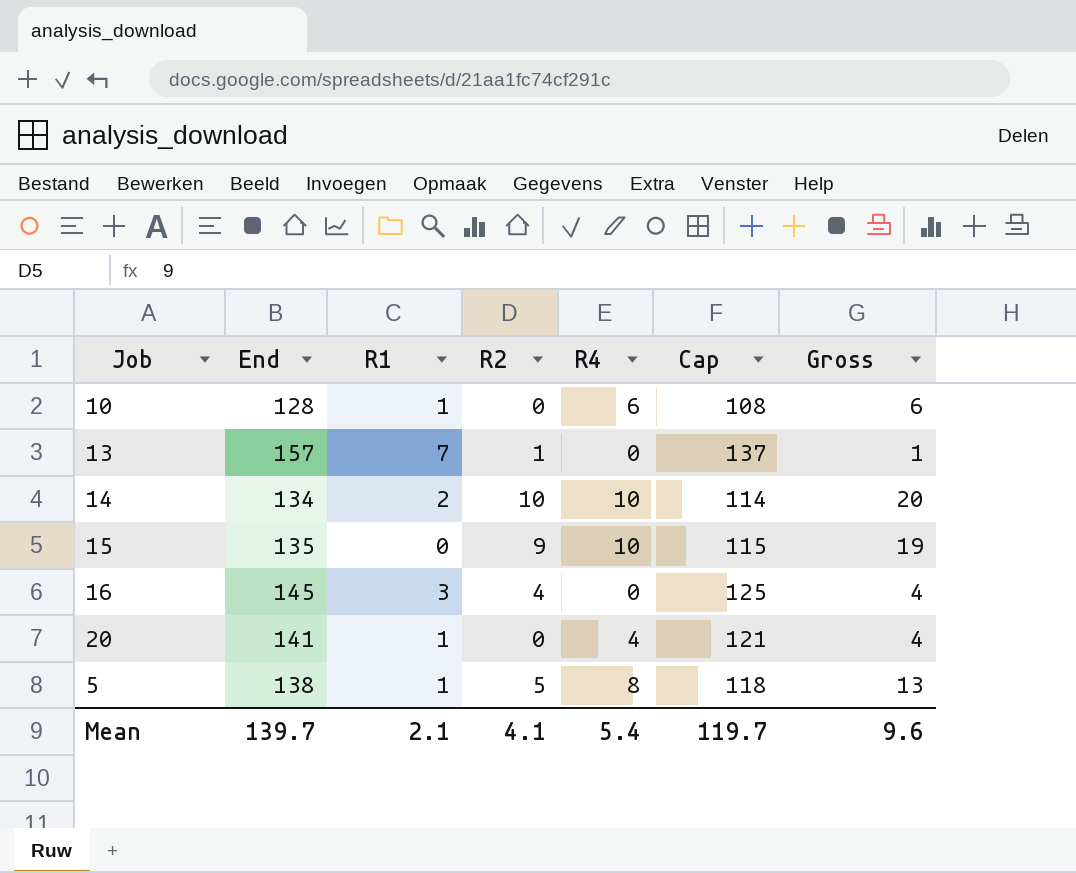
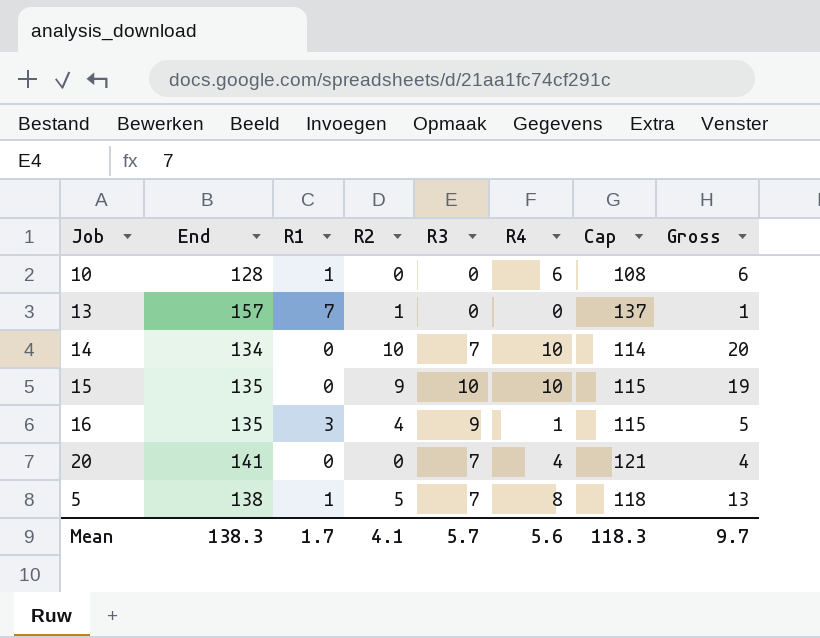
column R3 | position: none -> 5
14 | R1: 2 -> 0
16 | End: 145 -> 135
16 | R4: 0 -> 1
16 | Cap: 125 -> 115
16 | Gross: 4 -> 5
20 | R1: 1 -> 0
Mean | End: 139.7 -> 138.3
Mean | R1: 2.1 -> 1.7
Mean | R4: 5.4 -> 5.6
Mean | Cap: 119.7 -> 118.3
Mean | Gross: 9.6 -> 9.7

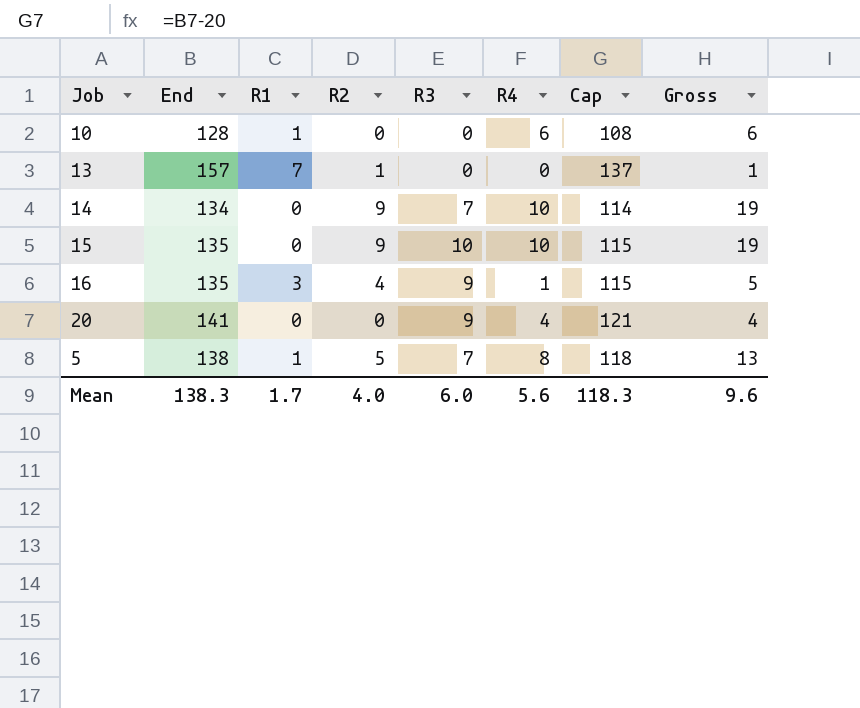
14 | R2: 10 -> 9
14 | Gross: 20 -> 19
20 | R3: 7 -> 9
Mean | R2: 4.1 -> 4.0
Mean | R3: 5.7 -> 6.0
Mean | Gross: 9.7 -> 9.6

